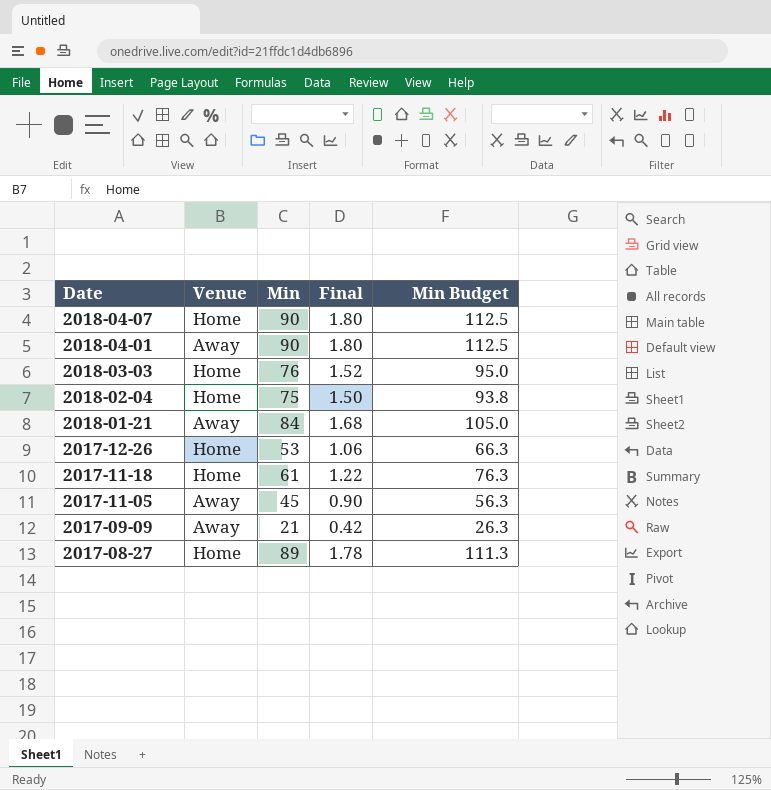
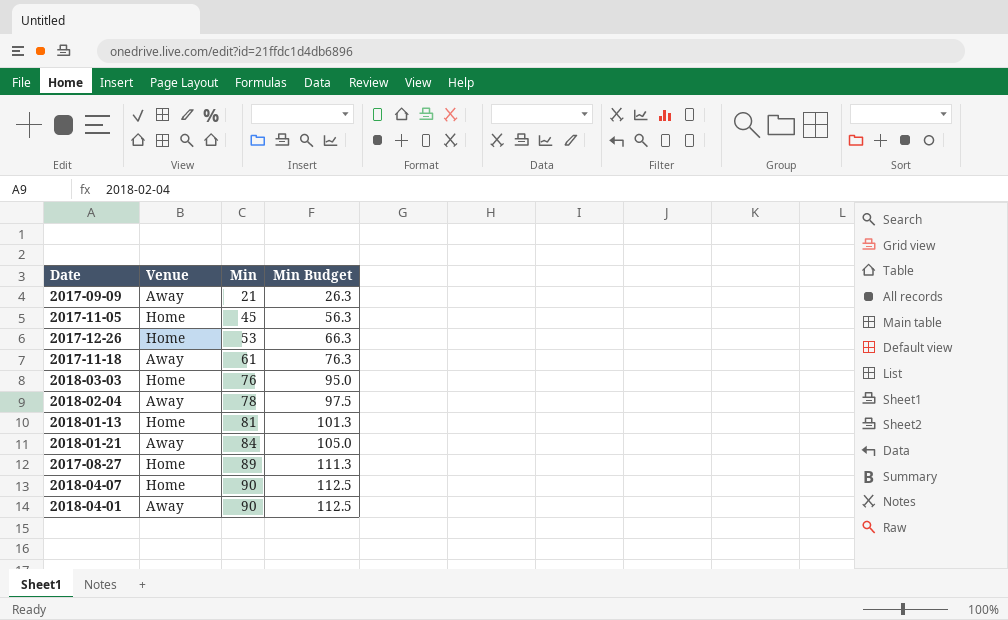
row order: Date descending -> Min ascending
column Final | formula: [Min] * 0.02 -> none
2017-11-05 | Venue: Away -> Home
2017-11-18 | Venue: Home -> Away
2018-02-04 | Venue: Home -> Away
2018-02-04 | Min: 75 -> 78
2018-02-04 | Min Budget: 93.8 -> 97.5
row 2018-01-13: none -> Home | 81 | 101.3

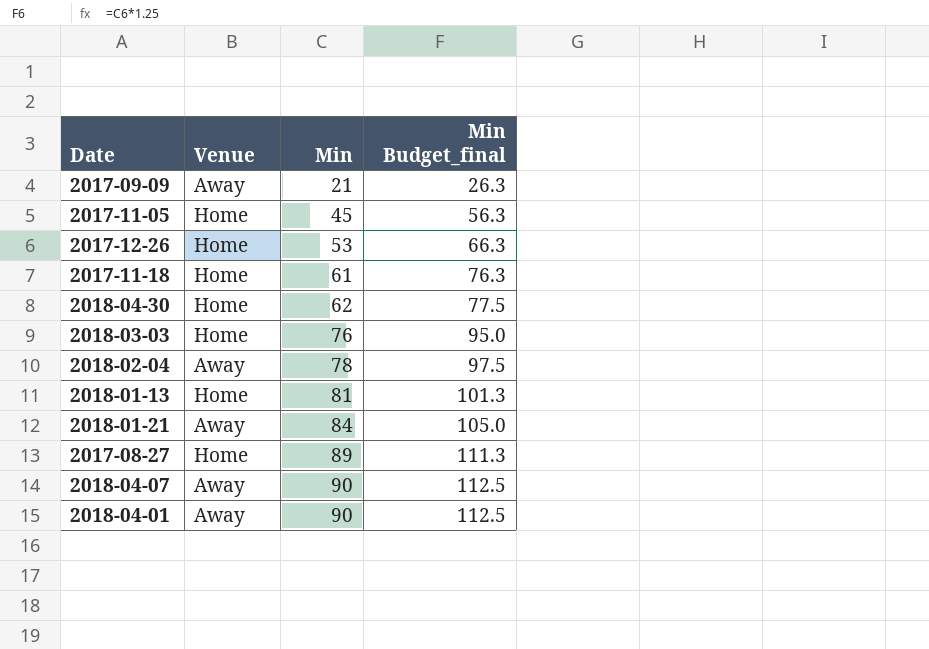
column name: Min Budget -> Min Budget_final
2017-11-18 | Venue: Away -> Home
row 2018-04-30: none -> Home | 62 | 77.5
2018-04-07 | Venue: Home -> Away

